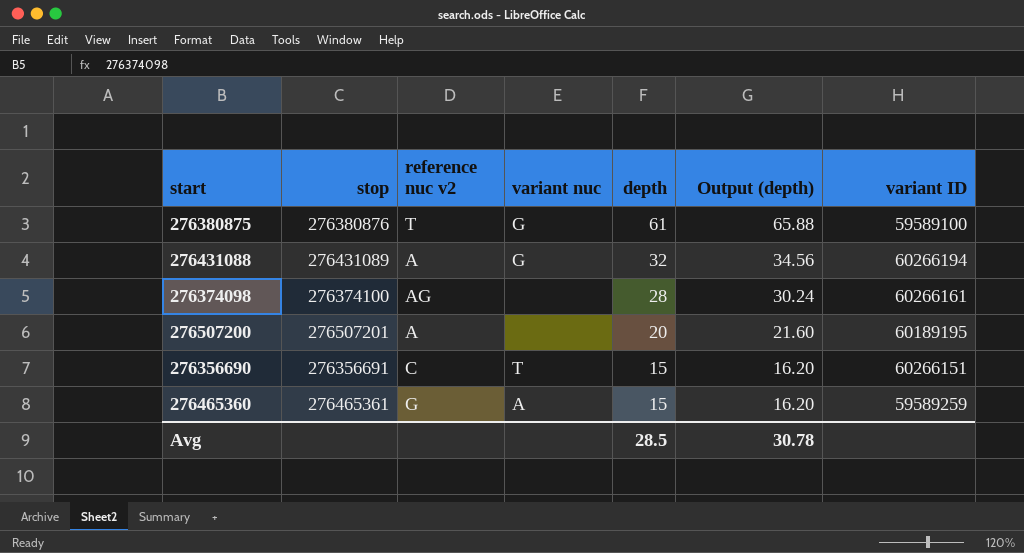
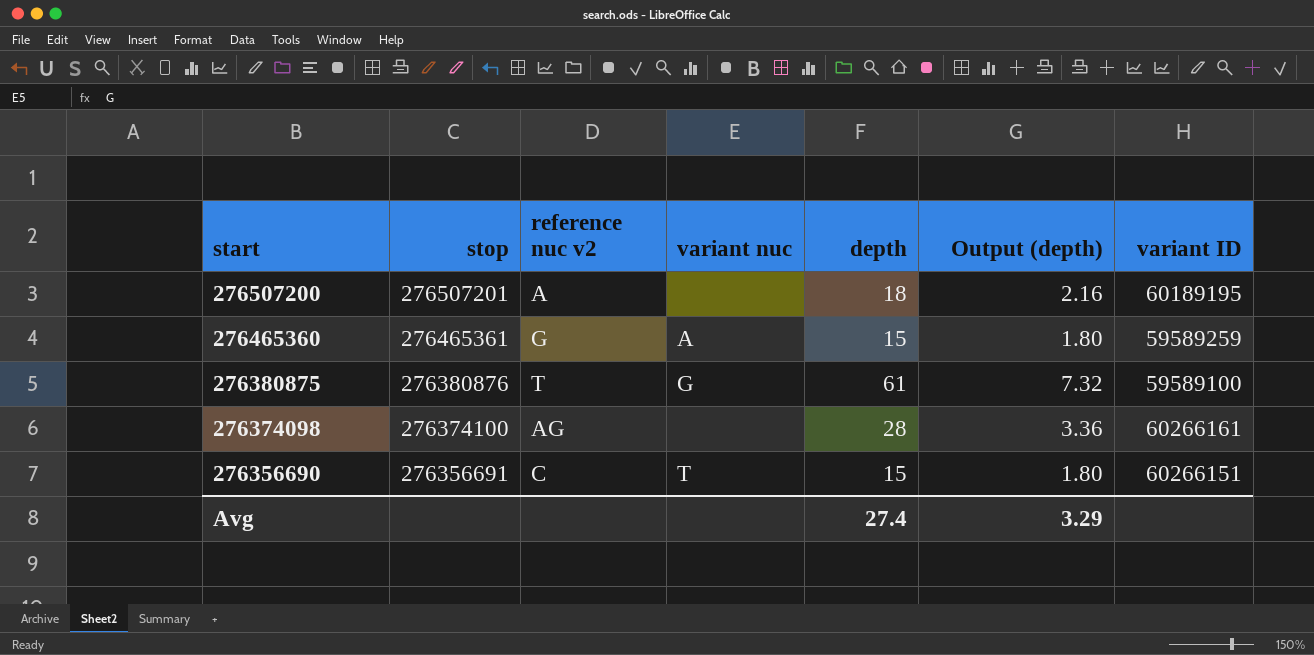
row order: depth descending -> start descending
column Output (depth) | formula: [depth] * 1.08 -> [depth] * 0.12
row 276431088: 276431089 | A | G | 32 | 34.56 | 60266194 -> none
276507200 | depth: 20 -> 18
Avg | depth: 28.5 -> 27.4
Avg | Output (depth): 30.78 -> 3.29

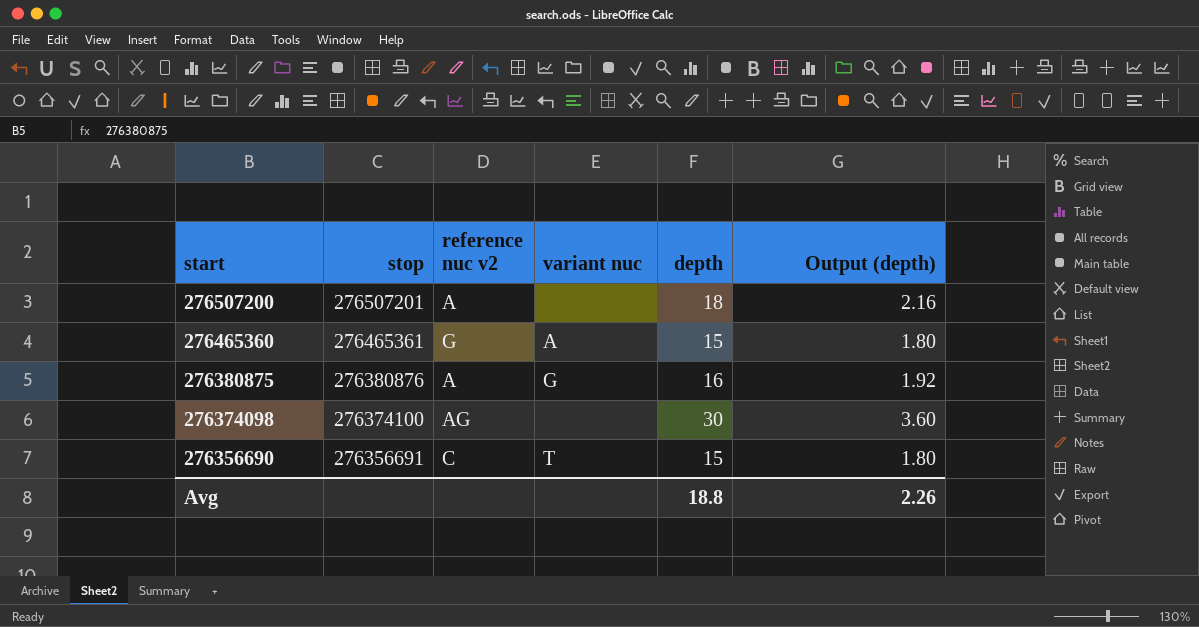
column variant ID | position: 7 -> none
276380875 | reference nuc v2: T -> A
276380875 | depth: 61 -> 16
276380875 | Output (depth): 7.32 -> 1.92
276374098 | depth: 28 -> 30
276374098 | Output (depth): 3.36 -> 3.60
Avg | depth: 27.4 -> 18.8
Avg | Output (depth): 3.29 -> 2.26

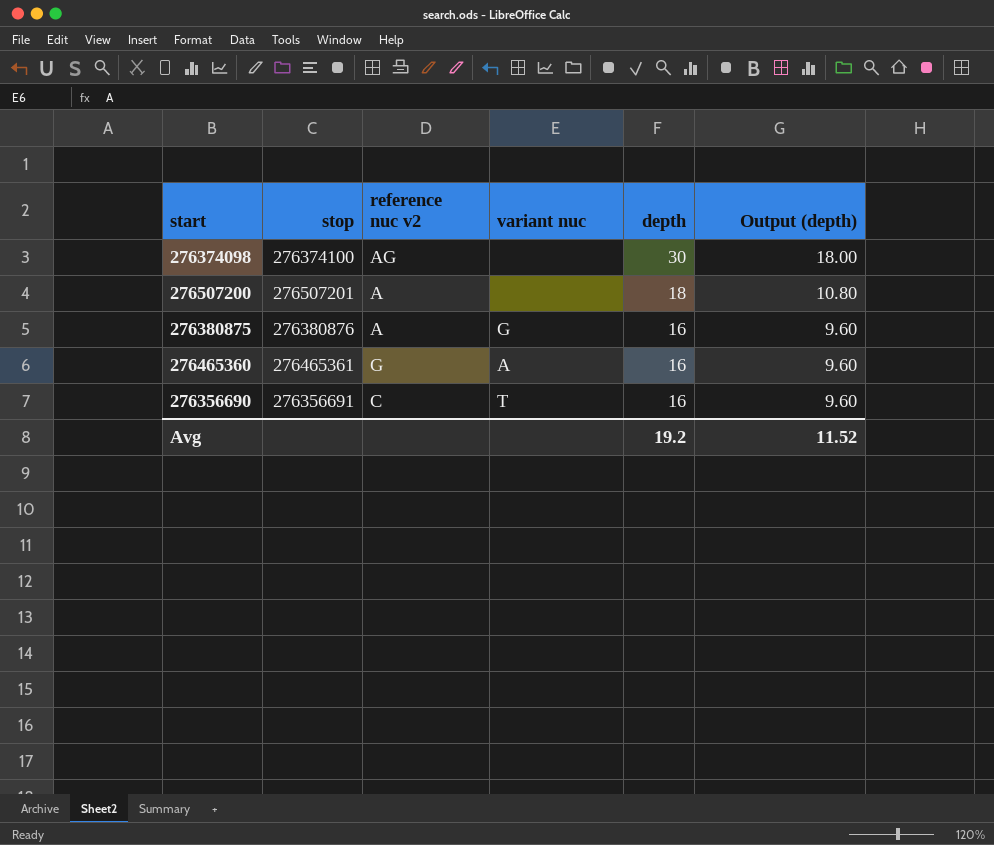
row order: start descending -> depth descending
column Output (depth) | formula: [depth] * 0.12 -> [depth] * 0.6
276465360 | depth: 15 -> 16
276356690 | depth: 15 -> 16
Avg | depth: 18.8 -> 19.2
Avg | Output (depth): 2.26 -> 11.52

